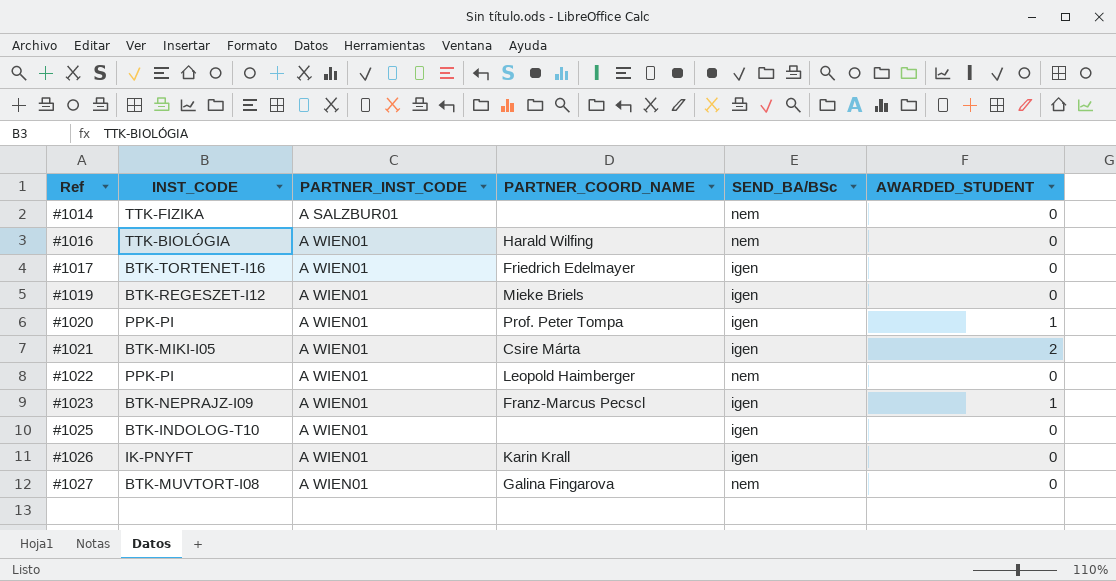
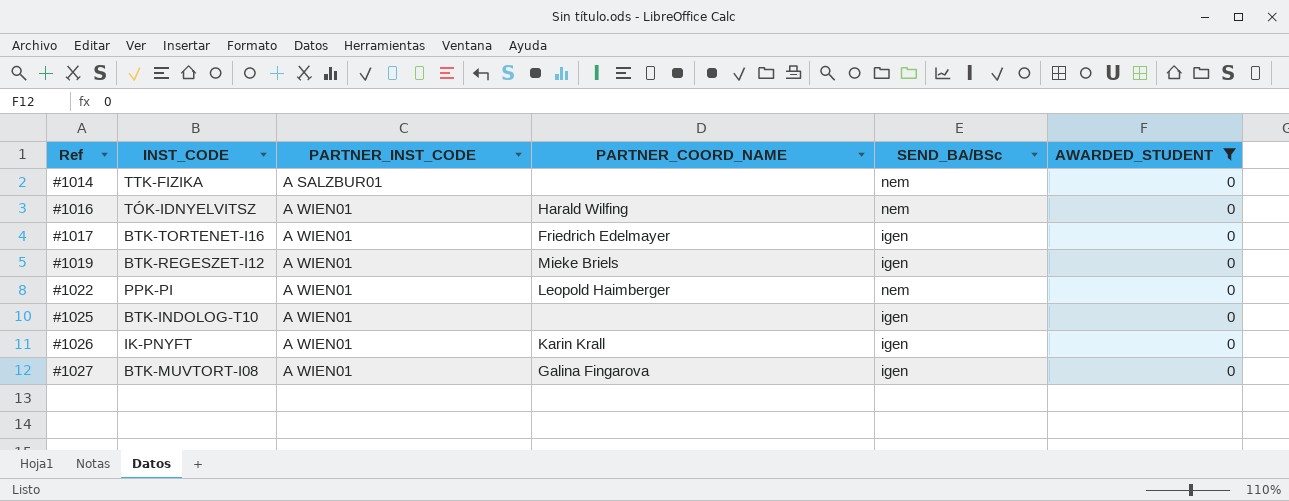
filter: none -> AWARDED_STUDENT = 0
#1016 | INST_CODE: TTK-BIOLÓGIA -> TÓK-IDNYELVITSZ
#1027 | SEND_BA/BSc: nem -> igen

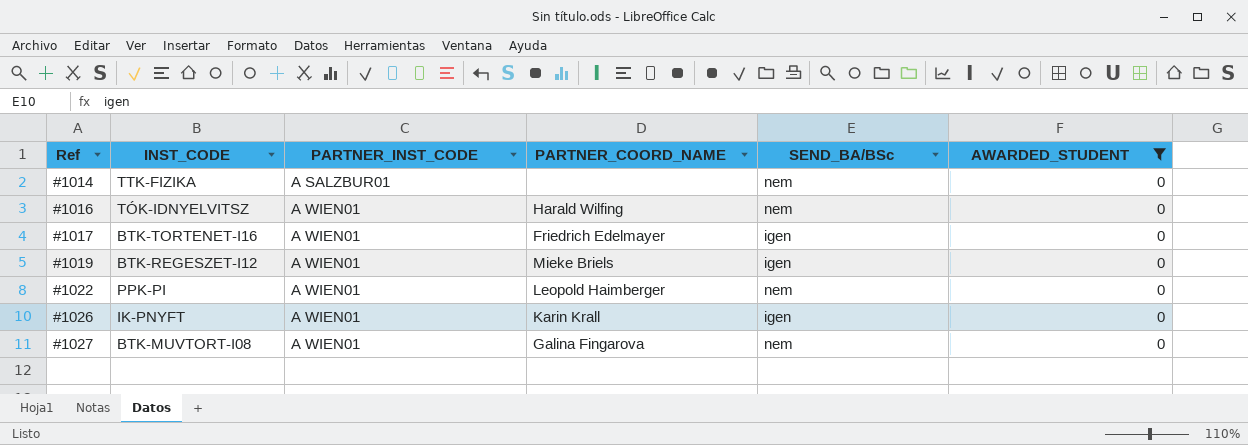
row #1025: BTK-INDOLOG-T10 | A WIEN01 | none | igen | 0 -> none
#1027 | SEND_BA/BSc: igen -> nem

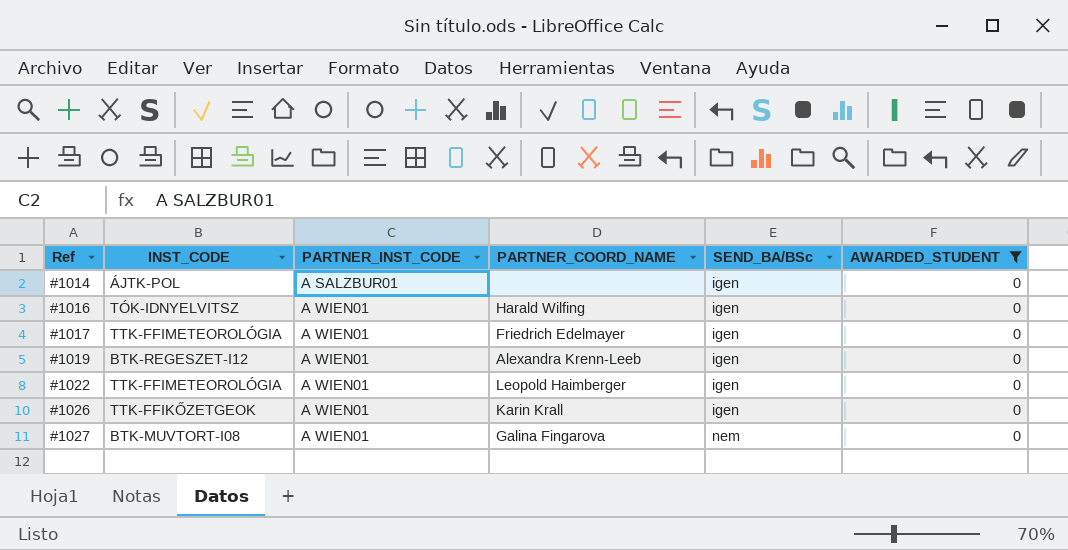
#1014 | INST_CODE: TTK-FIZIKA -> ÁJTK-POL
#1014 | SEND_BA/BSc: nem -> igen
#1016 | SEND_BA/BSc: nem -> igen
#1017 | INST_CODE: BTK-TORTENET-I16 -> TTK-FFIMETEOROLÓGIA
#1019 | PARTNER_COORD_NAME: Mieke Briels -> Alexandra Krenn-Leeb
#1022 | INST_CODE: PPK-PI -> TTK-FFIMETEOROLÓGIA
#1022 | SEND_BA/BSc: nem -> igen
#1026 | INST_CODE: IK-PNYFT -> TTK-FFIKŐZETGEOK

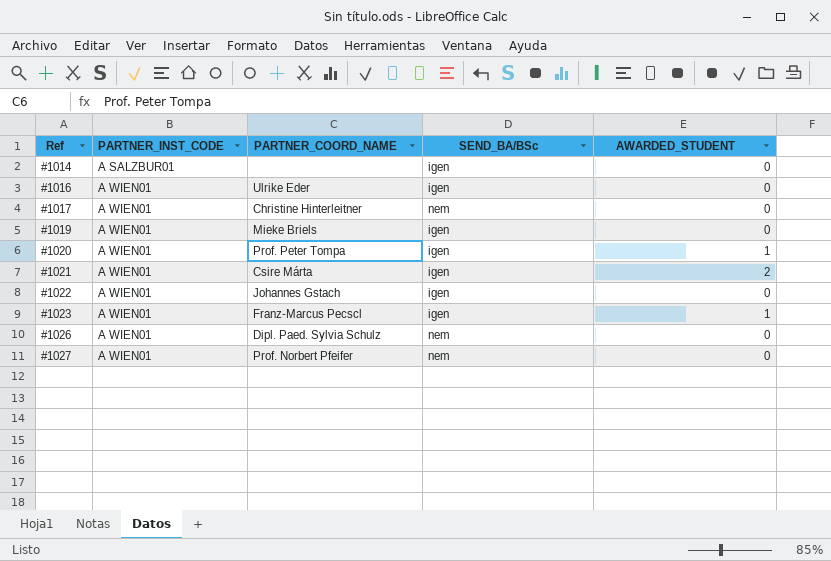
filter: AWARDED_STUDENT = 0 -> none
column INST_CODE | position: 2 -> none
#1016 | PARTNER_COORD_NAME: Harald Wilfing -> Ulrike Eder
#1017 | PARTNER_COORD_NAME: Friedrich Edelmayer -> Christine Hinterleitner
#1017 | SEND_BA/BSc: igen -> nem
#1019 | PARTNER_COORD_NAME: Alexandra Krenn-Leeb -> Mieke Briels
#1022 | PARTNER_COORD_NAME: Leopold Haimberger -> Johannes Gstach
#1026 | PARTNER_COORD_NAME: Karin Krall -> Dipl. Paed. Sylvia Schulz
#1026 | SEND_BA/BSc: igen -> nem
#1027 | PARTNER_COORD_NAME: Galina Fingarova -> Prof. Norbert Pfeifer

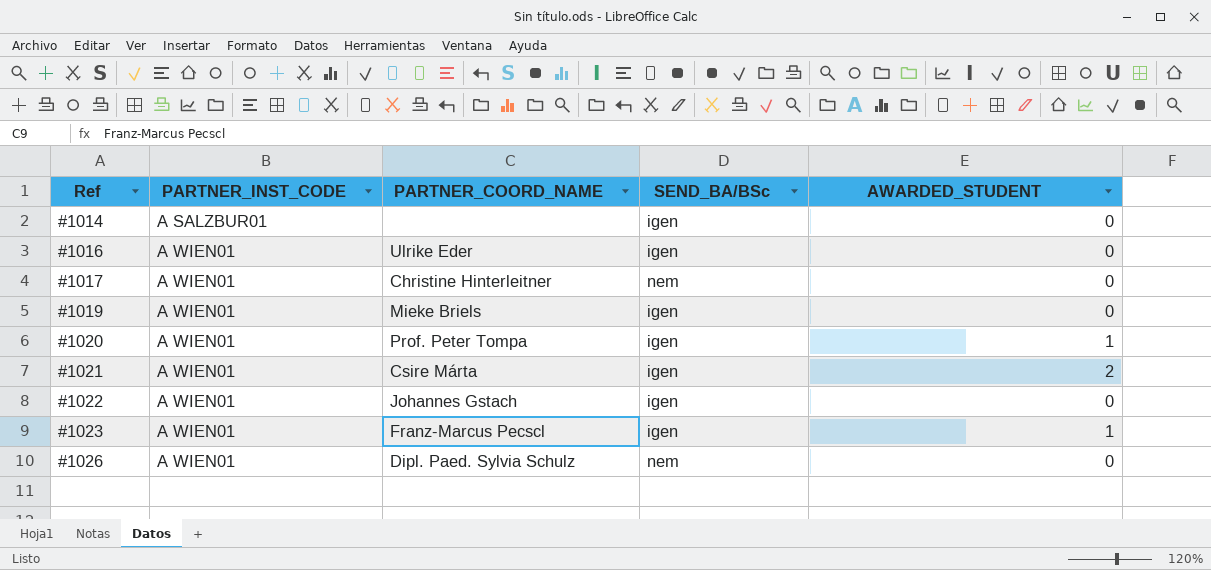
row #1027: A WIEN01 | Prof. Norbert Pfeifer | nem | 0 -> none

